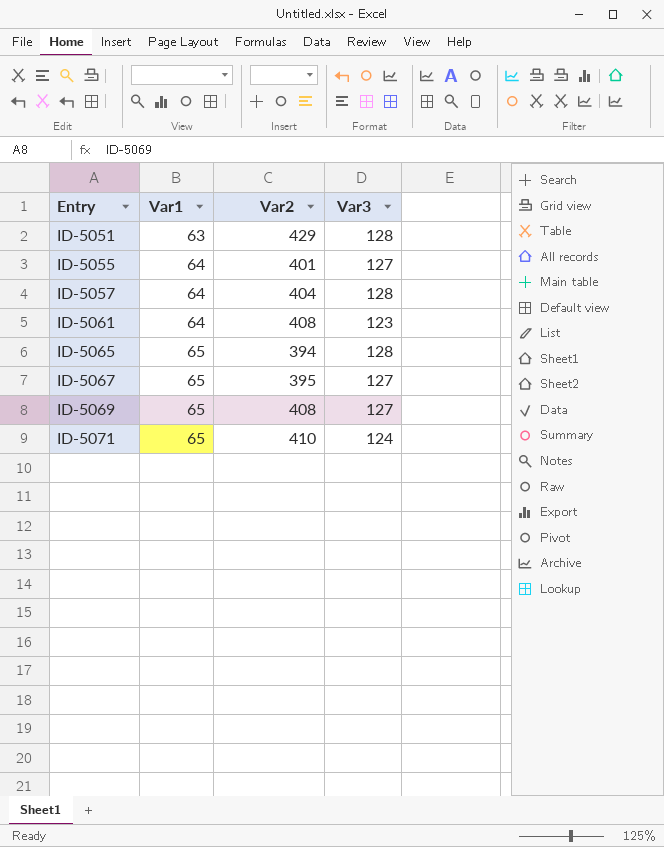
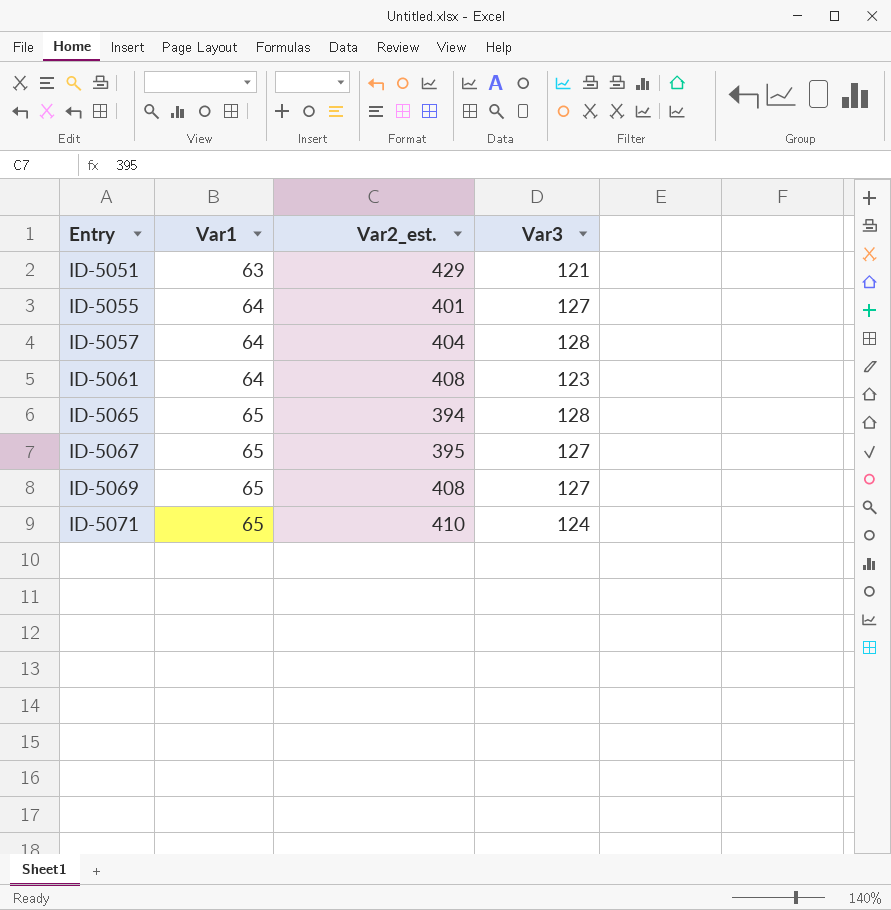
column name: Var2 -> Var2_est.
ID-5051 | Var3: 128 -> 121

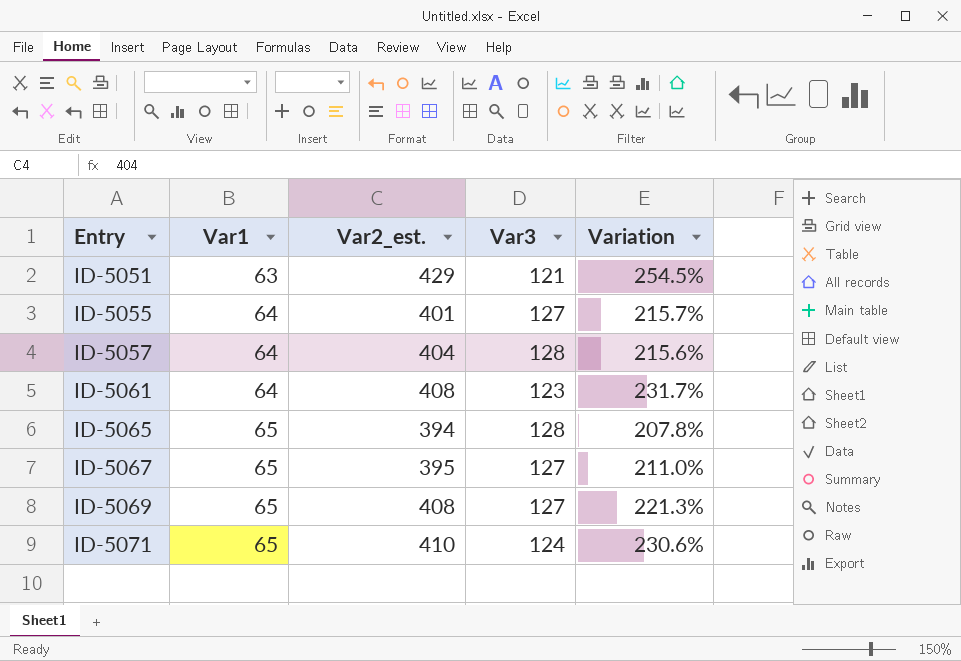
column Variation | formula: none -> ([Var2_est.] - [Var3]) / [Var3]

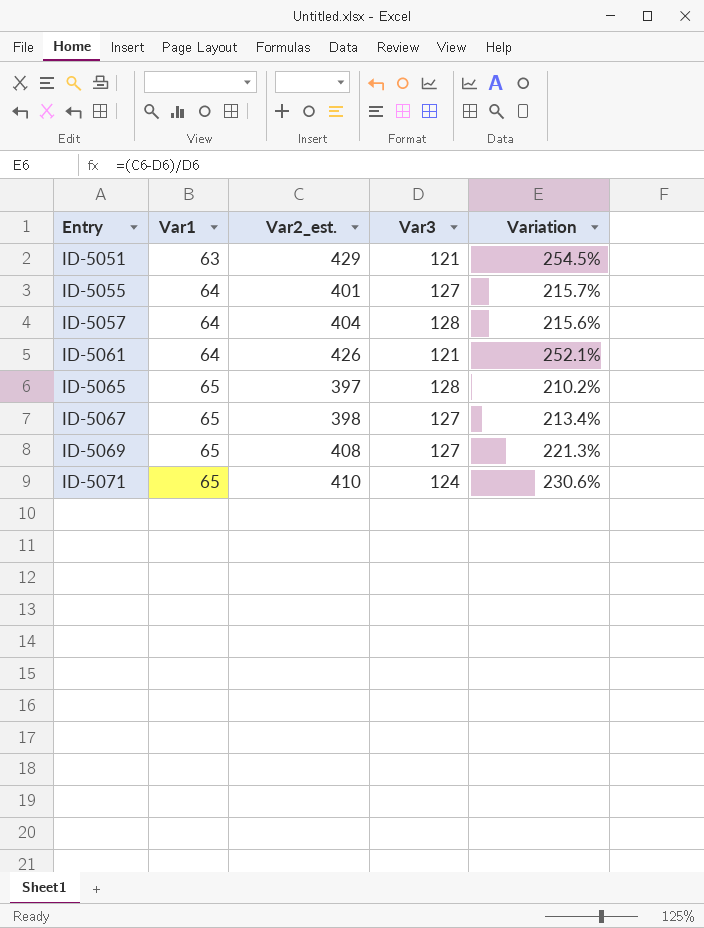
ID-5061 | Var2_est.: 408 -> 426
ID-5061 | Var3: 123 -> 121
ID-5061 | Variation: 231.7% -> 252.1%
ID-5065 | Var2_est.: 394 -> 397
ID-5065 | Variation: 207.8% -> 210.2%
ID-5067 | Var2_est.: 395 -> 398
ID-5067 | Variation: 211.0% -> 213.4%

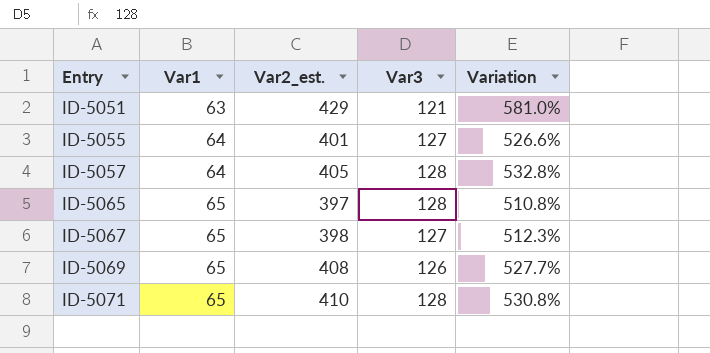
column Variation | formula: ([Var2_est.] - [Var3]) / [Var3] -> ([Var2_est.] - [Var1]) / [Var1]
row ID-5061: 64 | 426 | 121 | 252.1% -> none
ID-5057 | Var2_est.: 404 -> 405
ID-5069 | Var3: 127 -> 126
ID-5071 | Var3: 124 -> 128

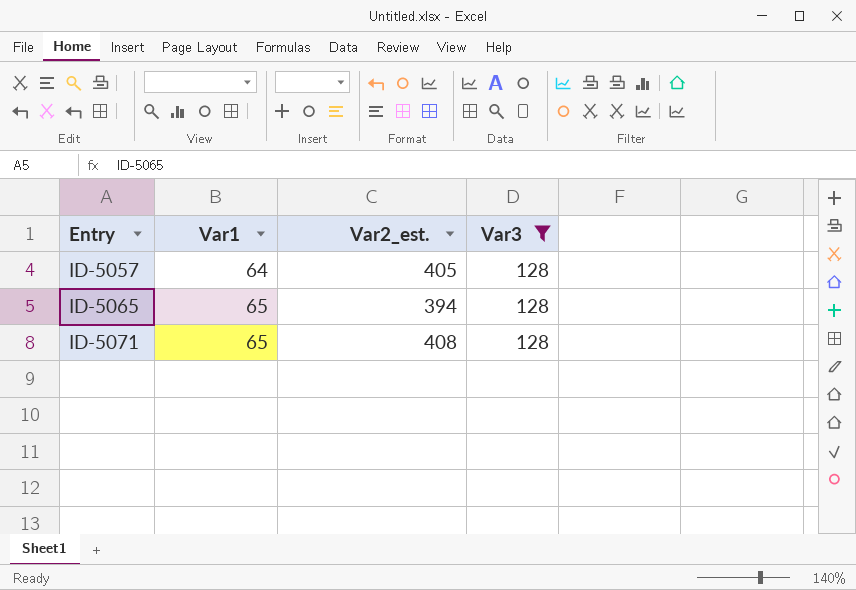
filter: none -> Var3 = 128
column Variation | formula: ([Var2_est.] - [Var1]) / [Var1] -> none
ID-5065 | Var2_est.: 397 -> 394
ID-5071 | Var2_est.: 410 -> 408

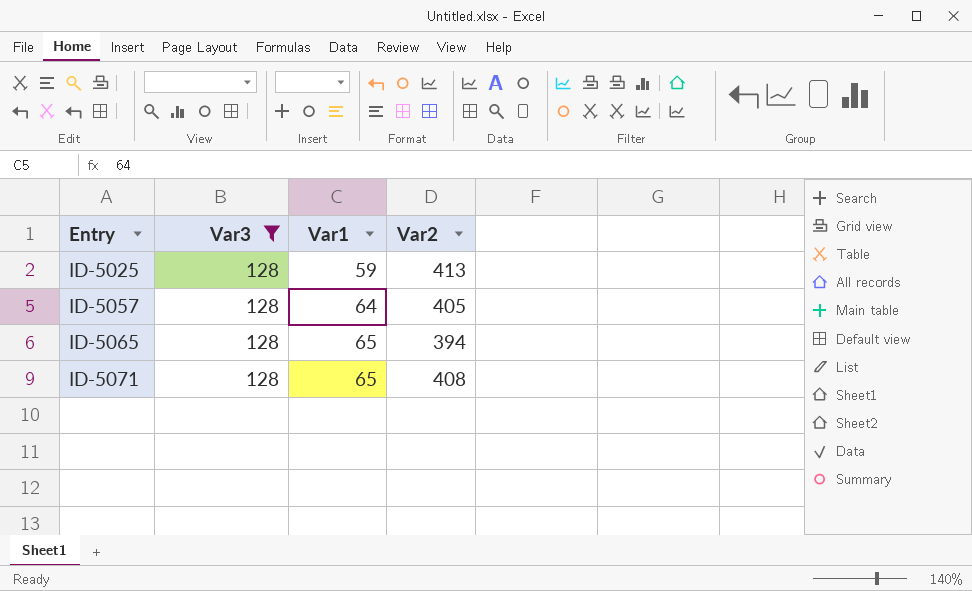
column Var3 | position: 4 -> 2
column name: Var2_est. -> Var2
row ID-5025: none -> 128 | 59 | 413

